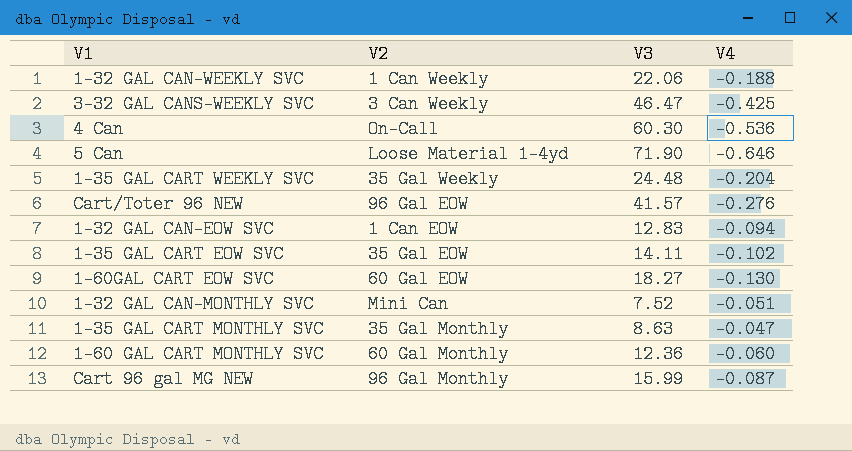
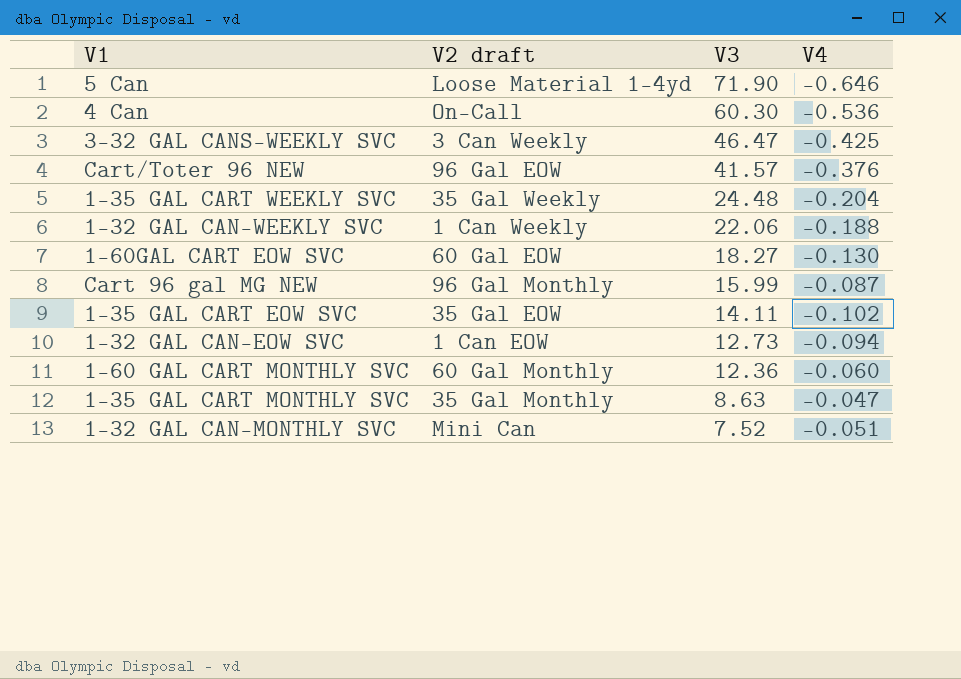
row order: none -> V3 descending
column name: V2 -> V2 draft
Cart/Toter 96 NEW | V4: -0.276 -> -0.376
1-32 GAL CAN-EOW SVC | V3: 12.83 -> 12.73

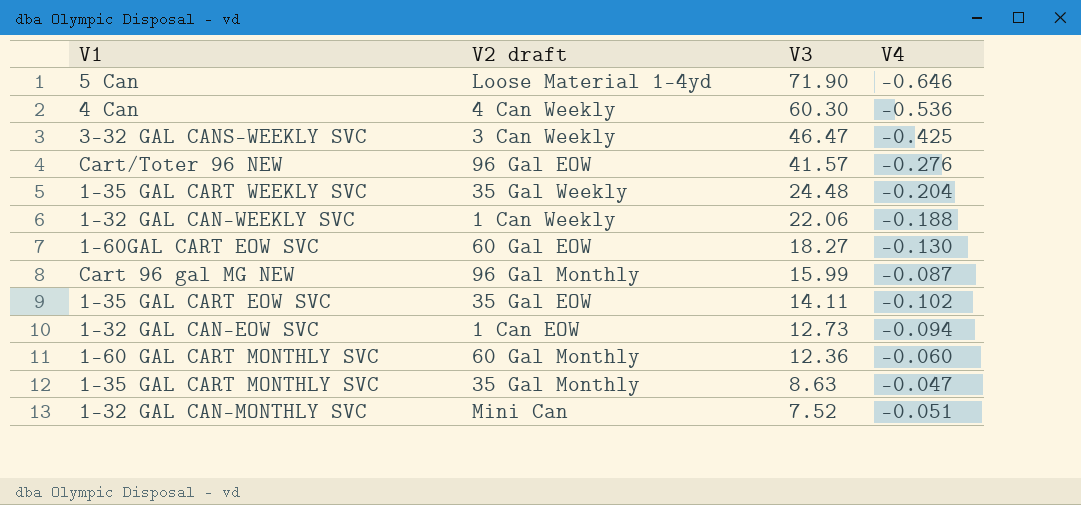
4 Can | V2 draft: On-Call -> 4 Can Weekly
Cart/Toter 96 NEW | V4: -0.376 -> -0.276

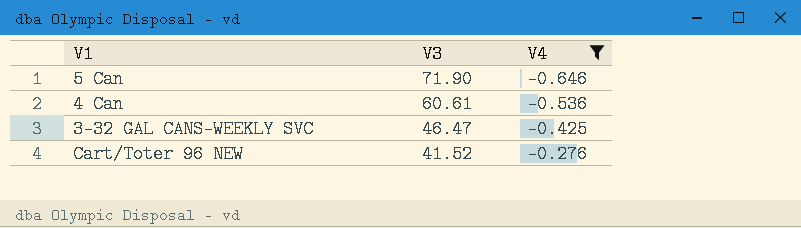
filter: none -> V4 <= -0.276
column V2 draft | position: 2 -> none
4 Can | V3: 60.30 -> 60.61
Cart/Toter 96 NEW | V3: 41.57 -> 41.52

